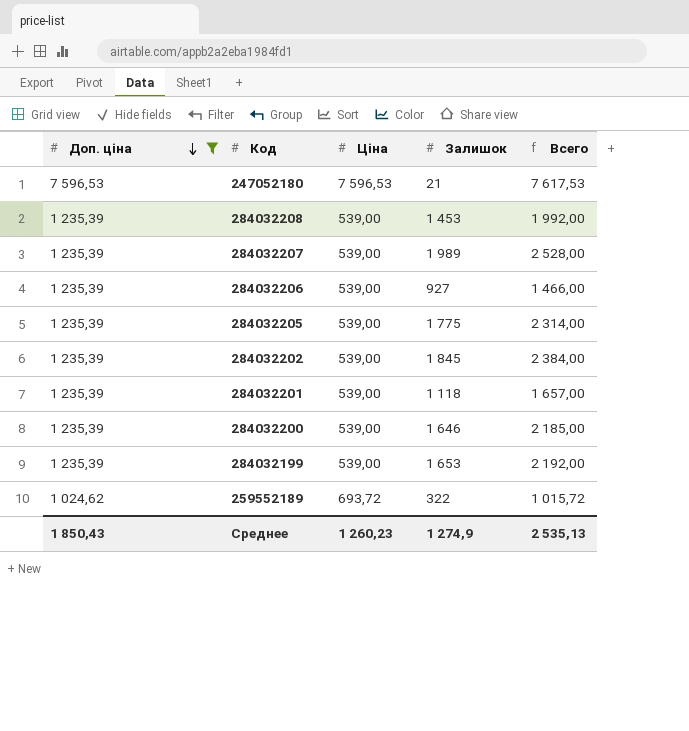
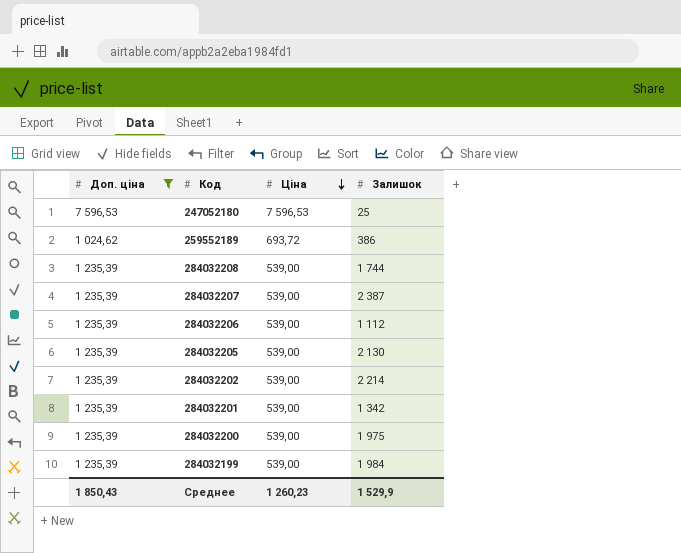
row order: Доп. ціна descending -> Ціна descending
column Всего | formula: [Ціна] + [Залишок] -> none
247052180 | Залишок: 21 -> 25
259552189 | Залишок: 322 -> 386
284032208 | Залишок: 1 453 -> 1 744
284032207 | Залишок: 1 989 -> 2 387
284032206 | Залишок: 927 -> 1 112
284032205 | Залишок: 1 775 -> 2 130
284032202 | Залишок: 1 845 -> 2 214
284032201 | Залишок: 1 118 -> 1 342
284032200 | Залишок: 1 646 -> 1 975
284032199 | Залишок: 1 653 -> 1 984
Среднее | Залишок: 1 274,9 -> 1 529,9

